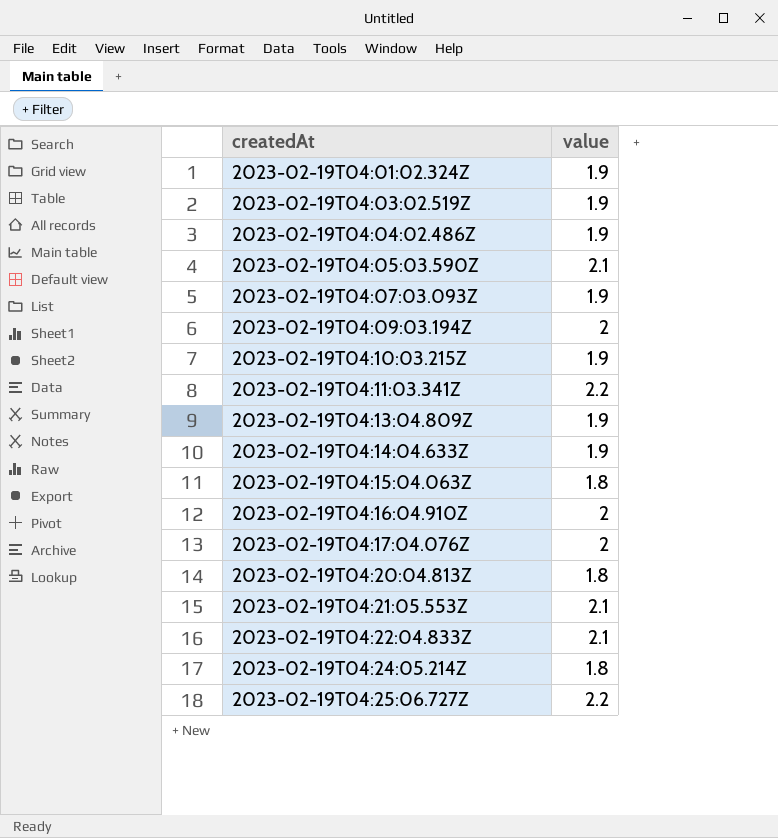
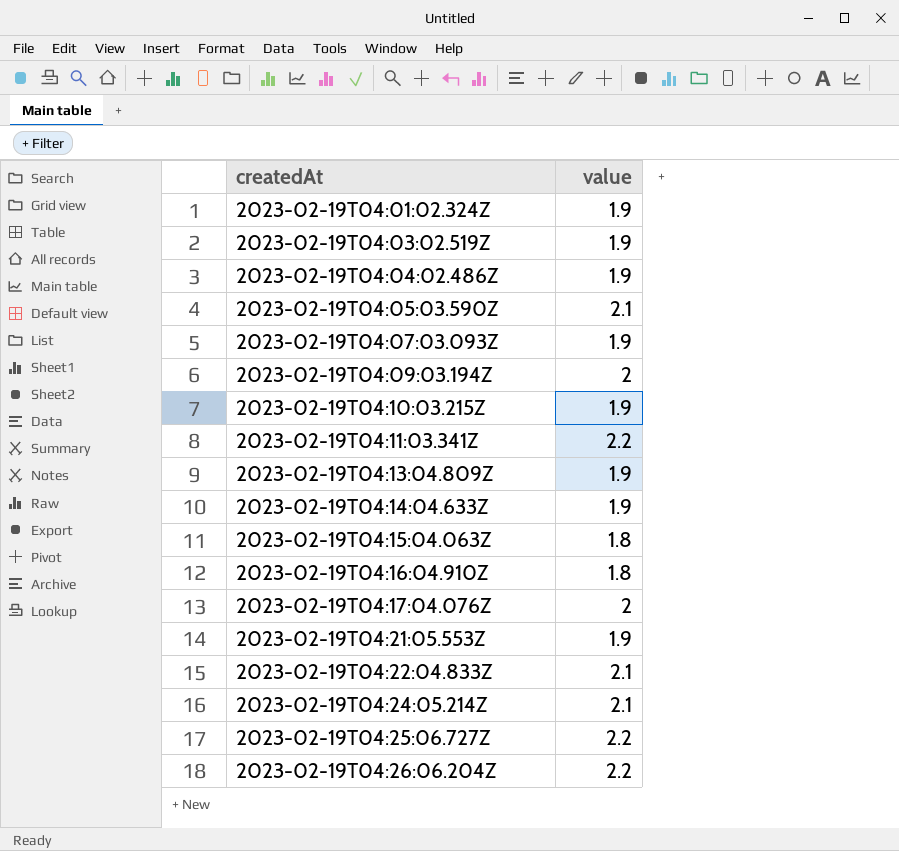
row 2023-02-19T04:20:04.813Z: 1.8 -> none
2023-02-19T04:16:04.910Z | value: 2 -> 1.8
2023-02-19T04:21:05.553Z | value: 2.1 -> 1.9
2023-02-19T04:24:05.214Z | value: 1.8 -> 2.1
row 2023-02-19T04:26:06.204Z: none -> 2.2

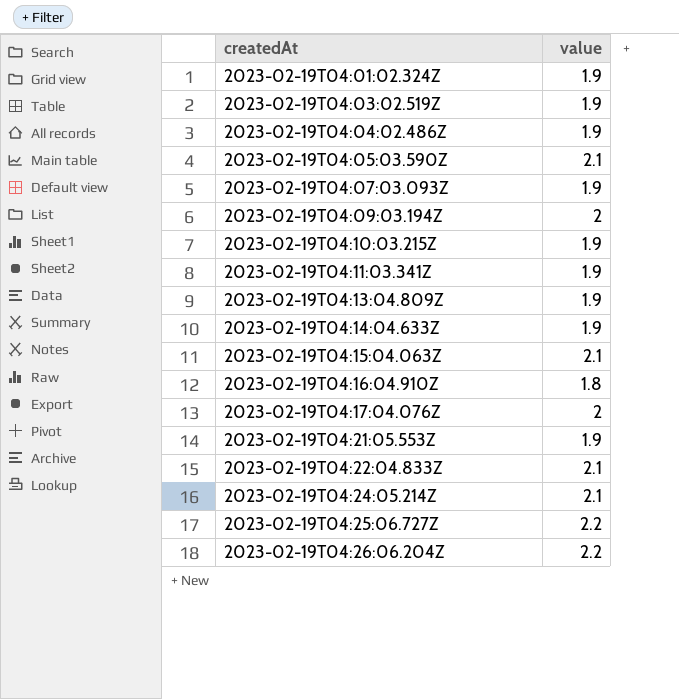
2023-02-19T04:11:03.341Z | value: 2.2 -> 1.9
2023-02-19T04:15:04.063Z | value: 1.8 -> 2.1

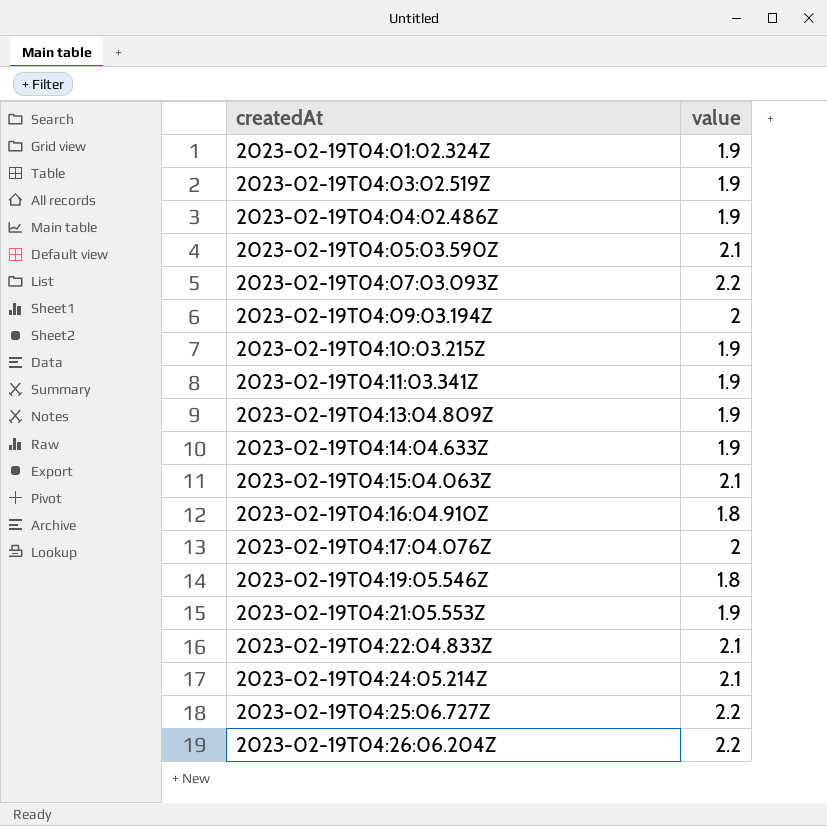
2023-02-19T04:07:03.093Z | value: 1.9 -> 2.2
row 2023-02-19T04:19:05.546Z: none -> 1.8

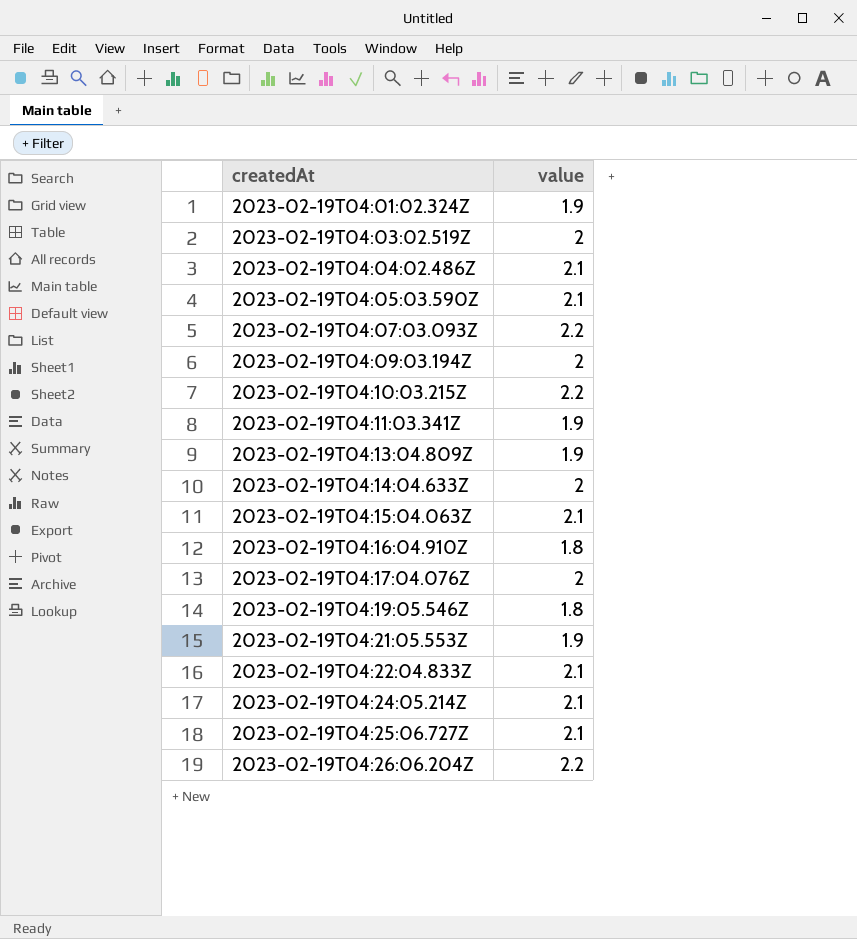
2023-02-19T04:03:02.519Z | value: 1.9 -> 2
2023-02-19T04:04:02.486Z | value: 1.9 -> 2.1
2023-02-19T04:10:03.215Z | value: 1.9 -> 2.2
2023-02-19T04:14:04.633Z | value: 1.9 -> 2
2023-02-19T04:25:06.727Z | value: 2.2 -> 2.1

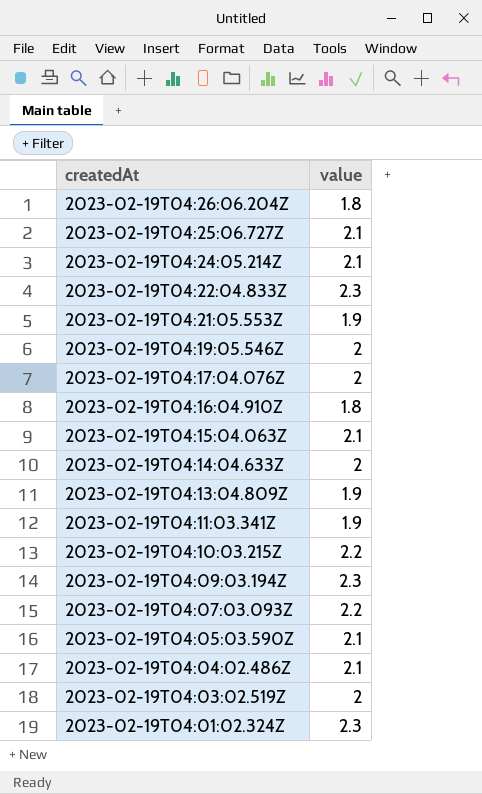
row order: createdAt ascending -> createdAt descending
2023-02-19T04:26:06.204Z | value: 2.2 -> 1.8
2023-02-19T04:22:04.833Z | value: 2.1 -> 2.3
2023-02-19T04:19:05.546Z | value: 1.8 -> 2
2023-02-19T04:09:03.194Z | value: 2 -> 2.3
2023-02-19T04:01:02.324Z | value: 1.9 -> 2.3

